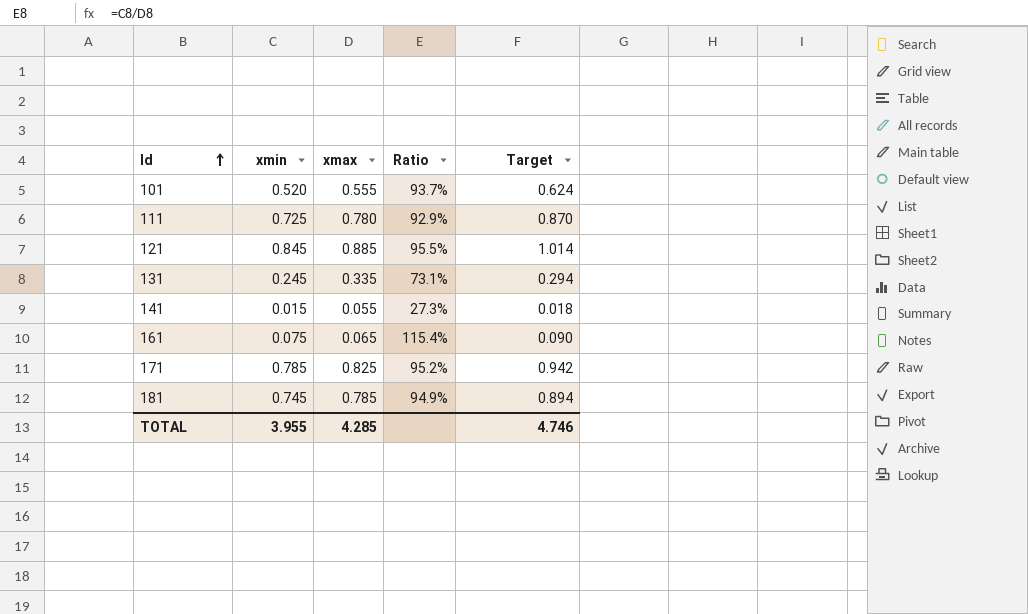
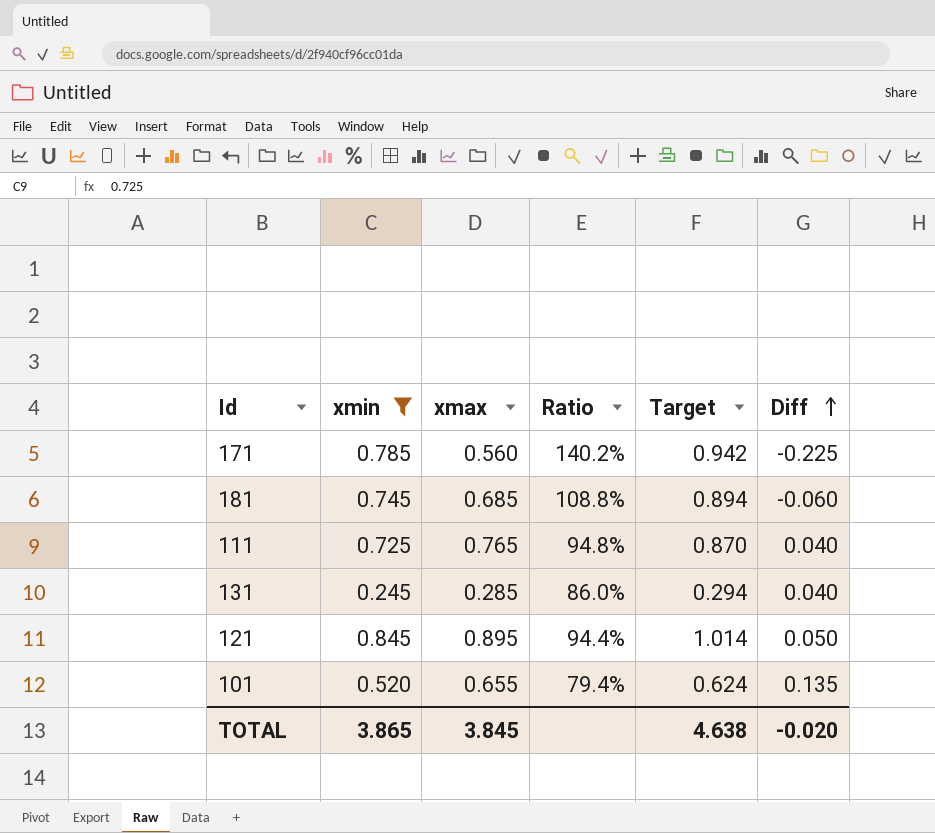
filter: none -> xmin >= 0.245
row order: Id ascending -> Diff ascending
column Diff | formula: none -> [xmax] - [xmin]
171 | xmax: 0.825 -> 0.560
171 | Ratio: 95.2% -> 140.2%
181 | xmax: 0.785 -> 0.685
181 | Ratio: 94.9% -> 108.8%
111 | xmax: 0.780 -> 0.765
111 | Ratio: 92.9% -> 94.8%
131 | xmax: 0.335 -> 0.285
131 | Ratio: 73.1% -> 86.0%
121 | xmax: 0.885 -> 0.895
121 | Ratio: 95.5% -> 94.4%
101 | xmax: 0.555 -> 0.655
101 | Ratio: 93.7% -> 79.4%
TOTAL | xmin: 3.955 -> 3.865
TOTAL | xmax: 4.285 -> 3.845
TOTAL | Target: 4.746 -> 4.638

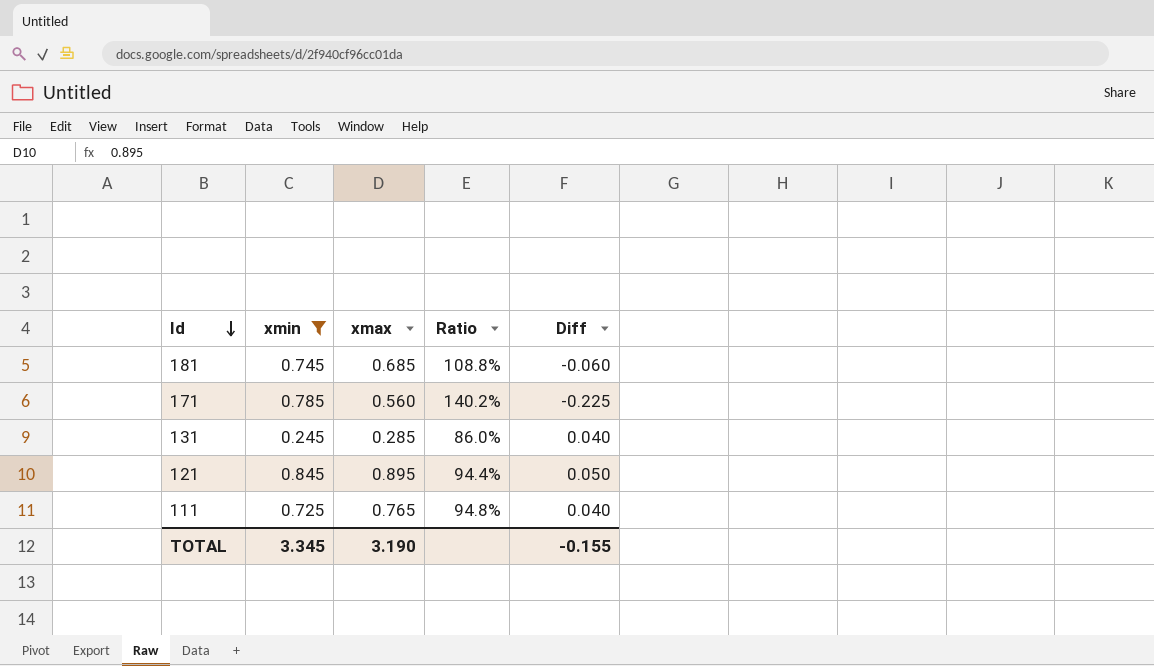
row order: Diff ascending -> Id descending
column Target | formula: [xmin] * 1.2 -> none
row 101: 0.520 | 0.655 | 79.4% | 0.624 | 0.135 -> none
TOTAL | xmin: 3.865 -> 3.345
TOTAL | xmax: 3.845 -> 3.190
TOTAL | Diff: -0.020 -> -0.155

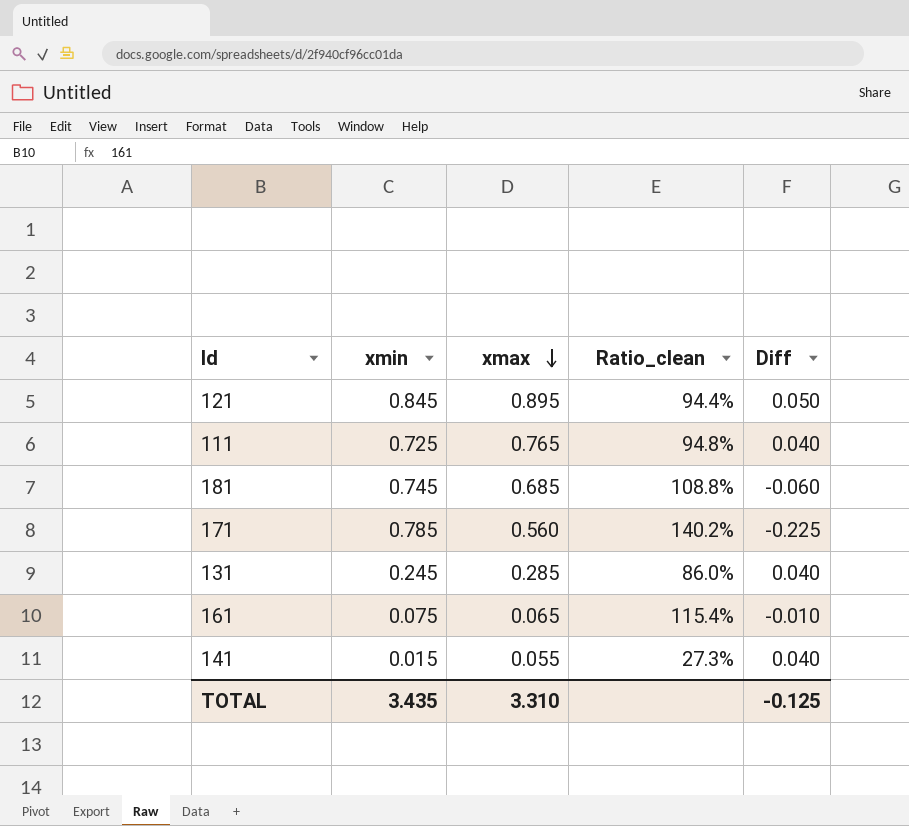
filter: xmin >= 0.245 -> none
row order: Id descending -> xmax descending
column name: Ratio -> Ratio_clean
TOTAL | xmin: 3.345 -> 3.435
TOTAL | xmax: 3.190 -> 3.310
TOTAL | Diff: -0.155 -> -0.125

